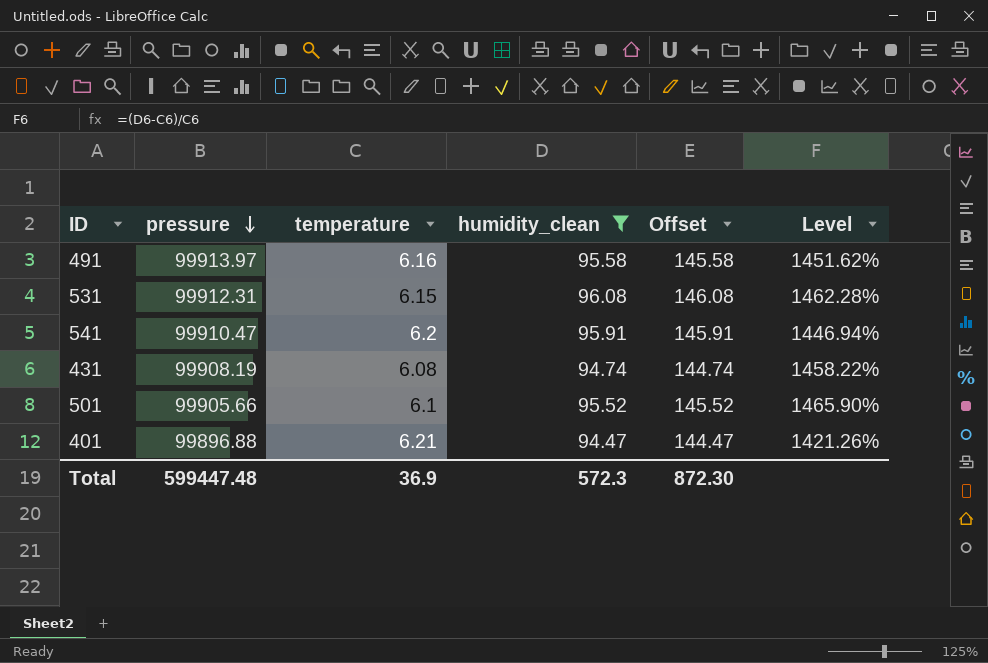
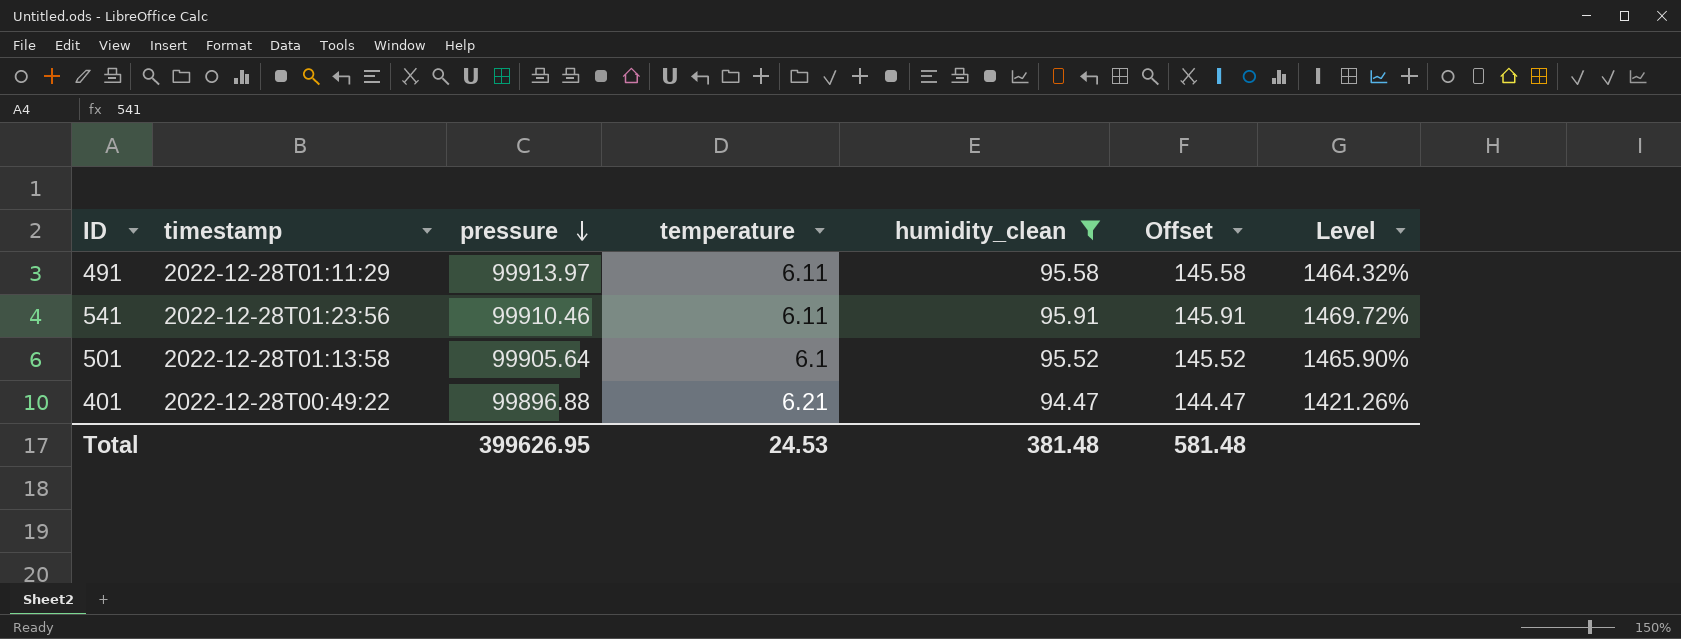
column timestamp | position: none -> 2
row 531: 99912.31 | 6.15 | 96.08 | 146.08 | 1462.28% -> none
row 431: 99908.19 | 6.08 | 94.74 | 144.74 | 1458.22% -> none
491 | temperature: 6.16 -> 6.11
491 | Level: 1451.62% -> 1464.32%
541 | pressure: 99910.47 -> 99910.46
541 | temperature: 6.2 -> 6.11
541 | Level: 1446.94% -> 1469.72%
501 | pressure: 99905.66 -> 99905.64
Total | pressure: 599447.48 -> 399626.95
Total | temperature: 36.9 -> 24.53
Total | humidity_clean: 572.3 -> 381.48
Total | Offset: 872.30 -> 581.48

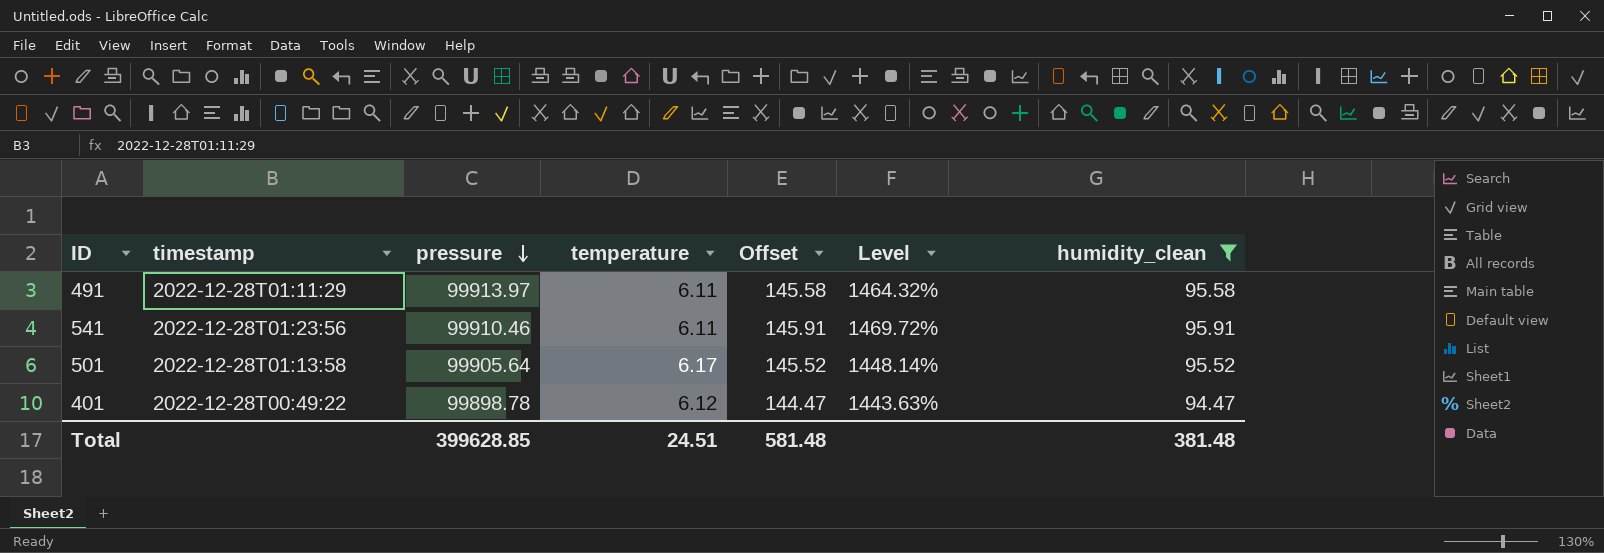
column humidity_clean | position: 5 -> 7
501 | temperature: 6.1 -> 6.17
501 | Level: 1465.90% -> 1448.14%
401 | pressure: 99896.88 -> 99898.78
401 | temperature: 6.21 -> 6.12
401 | Level: 1421.26% -> 1443.63%
Total | pressure: 399626.95 -> 399628.85
Total | temperature: 24.53 -> 24.51

